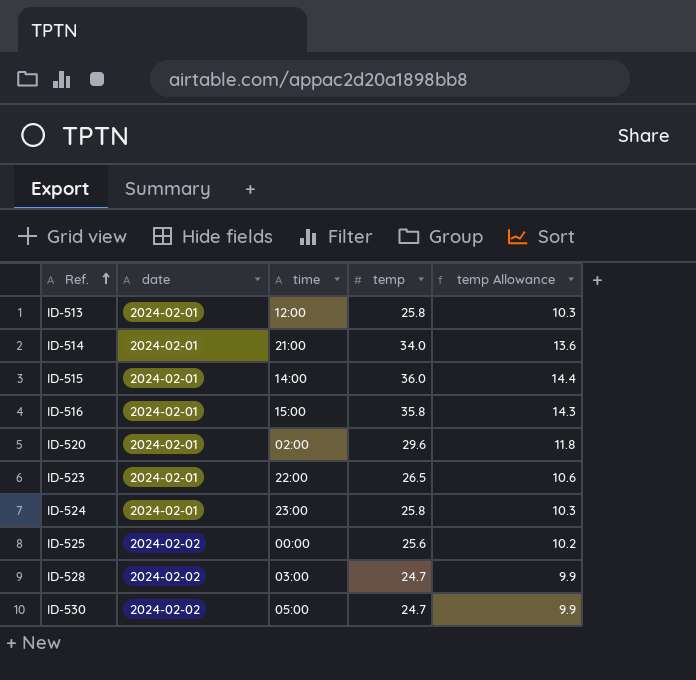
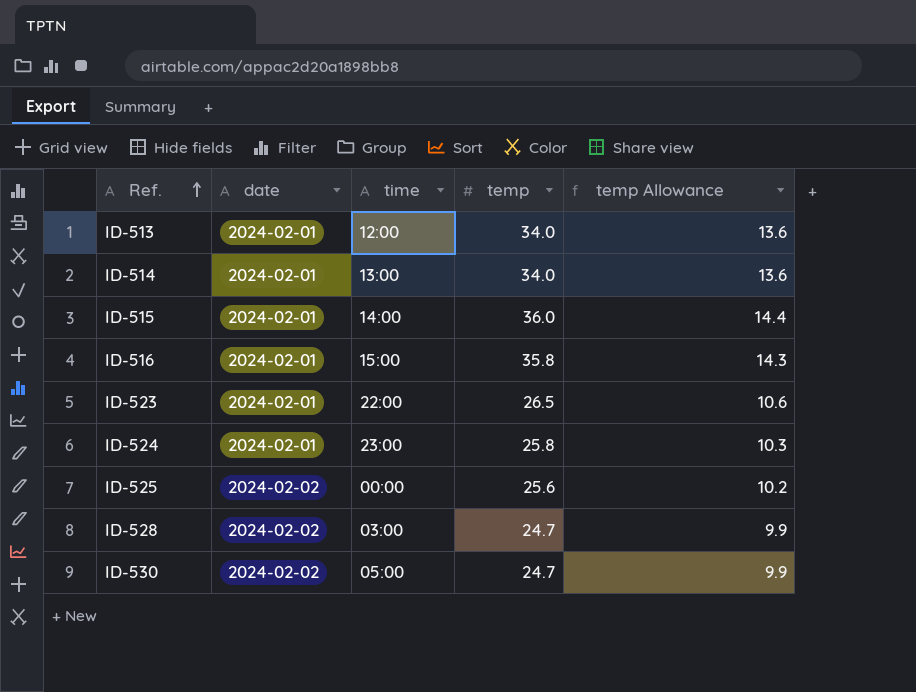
row ID-520: 2024-02-01 | 02:00 | 29.6 | 11.8 -> none
ID-513 | temp: 25.8 -> 34.0
ID-513 | temp Allowance: 10.3 -> 13.6
ID-514 | time: 21:00 -> 13:00

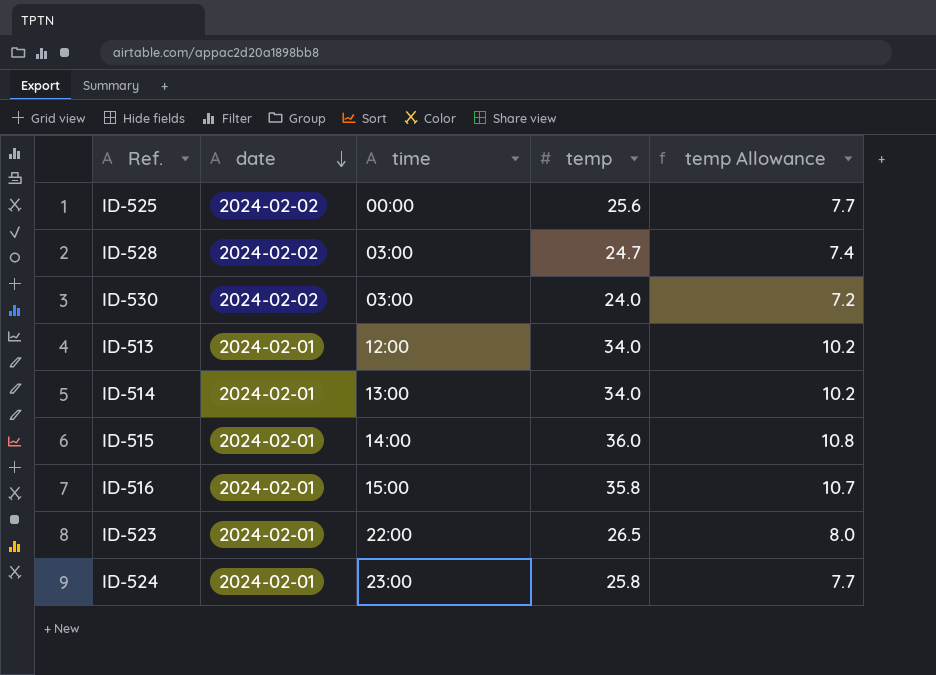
row order: Ref. ascending -> date descending
column temp Allowance | formula: [temp] * 0.4 -> [temp] * 0.3
ID-530 | time: 05:00 -> 03:00
ID-530 | temp: 24.7 -> 24.0

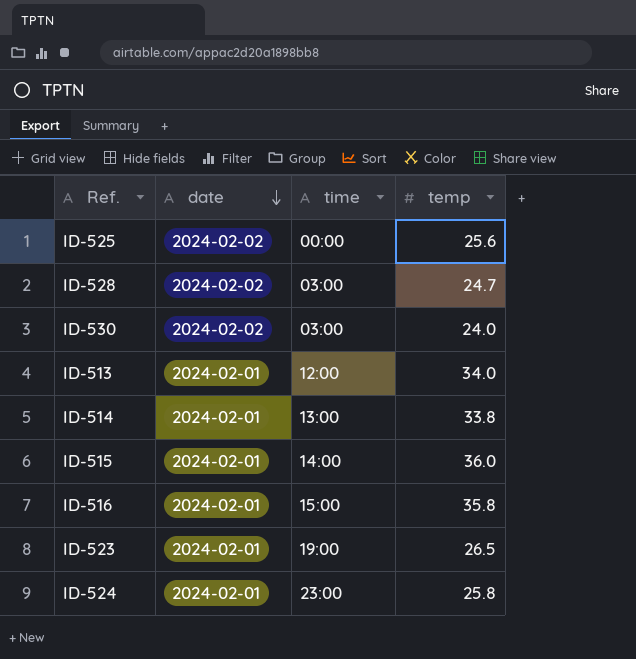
column temp Allowance | formula: [temp] * 0.3 -> none
ID-514 | temp: 34.0 -> 33.8
ID-523 | time: 22:00 -> 19:00

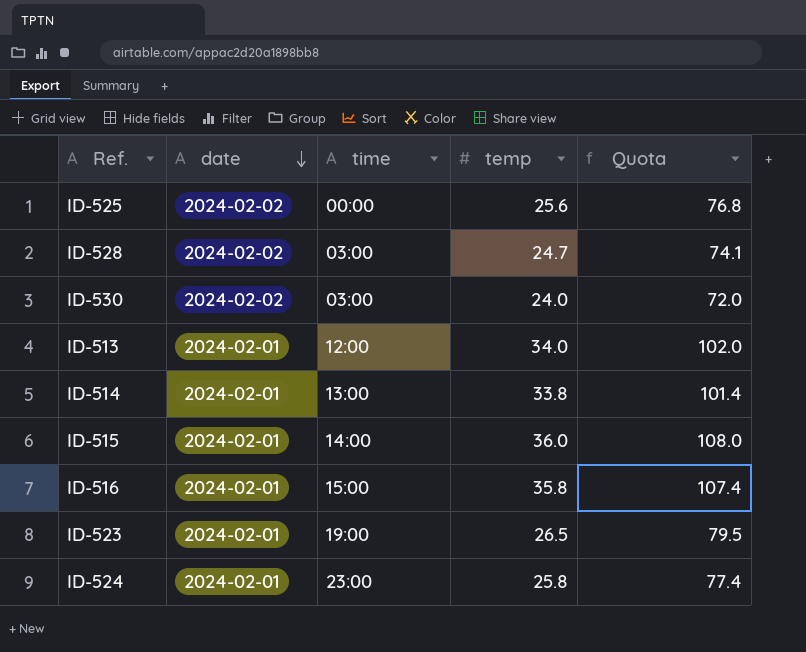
column Quota | formula: none -> [temp] * 3

